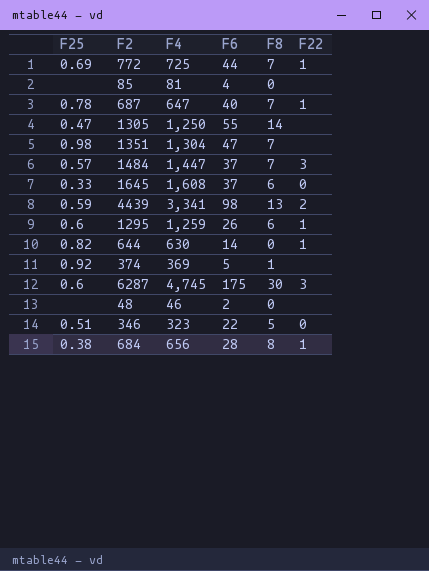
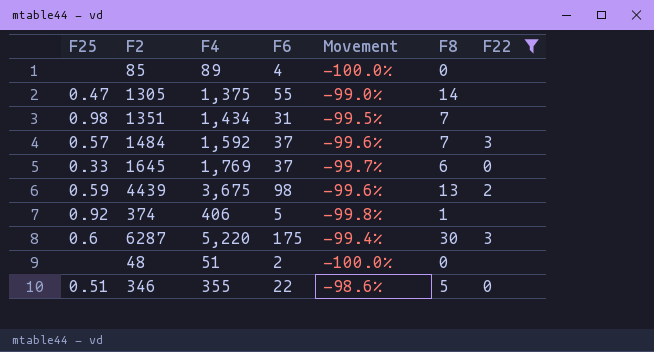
filter: none -> F22 != 1
column Movement | formula: none -> ([F8] - [F4]) / [F4]
85 | F4: 81 -> 89
1305 | F4: 1,250 -> 1,375
1351 | F4: 1,304 -> 1,434
1351 | F6: 47 -> 31
1484 | F4: 1,447 -> 1,592
1645 | F4: 1,608 -> 1,769
4439 | F4: 3,341 -> 3,675
374 | F4: 369 -> 406
6287 | F4: 4,745 -> 5,220
48 | F4: 46 -> 51
346 | F4: 323 -> 355

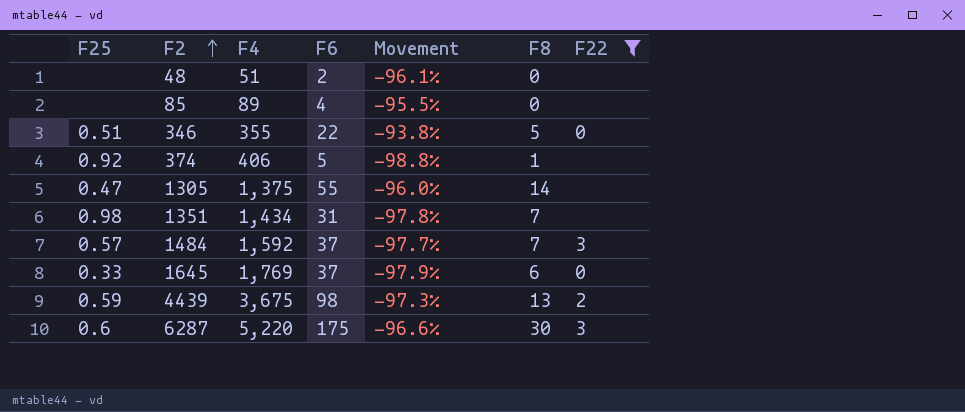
row order: none -> F2 ascending
column Movement | formula: ([F8] - [F4]) / [F4] -> ([F6] - [F4]) / [F4]

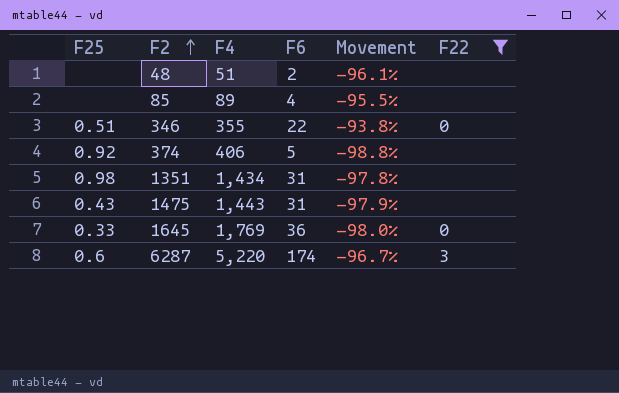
column F8 | position: 6 -> none
row 1305: 0.47 | 1,375 | 55 | -96.0% | 14 | none -> none
row 1484: 0.57 | 1,592 | 37 | -97.7% | 7 | 3 -> none
row 4439: 0.59 | 3,675 | 98 | -97.3% | 13 | 2 -> none
row 1475: none -> 0.43 | 1,443 | 31 | -97.9% | none
1645 | F6: 37 -> 36
1645 | Movement: -97.9% -> -98.0%
6287 | F6: 175 -> 174
6287 | Movement: -96.6% -> -96.7%

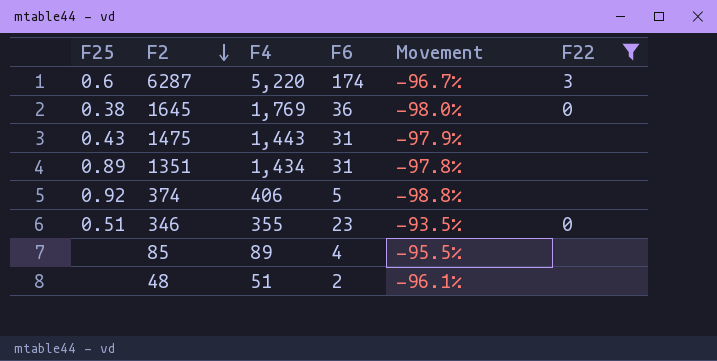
row order: F2 ascending -> F2 descending
1645 | F25: 0.33 -> 0.38
1351 | F25: 0.98 -> 0.89
346 | F6: 22 -> 23
346 | Movement: -93.8% -> -93.5%

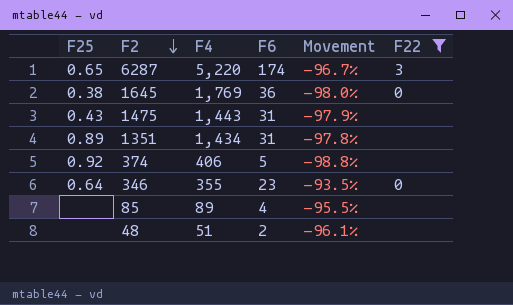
6287 | F25: 0.6 -> 0.65
346 | F25: 0.51 -> 0.64

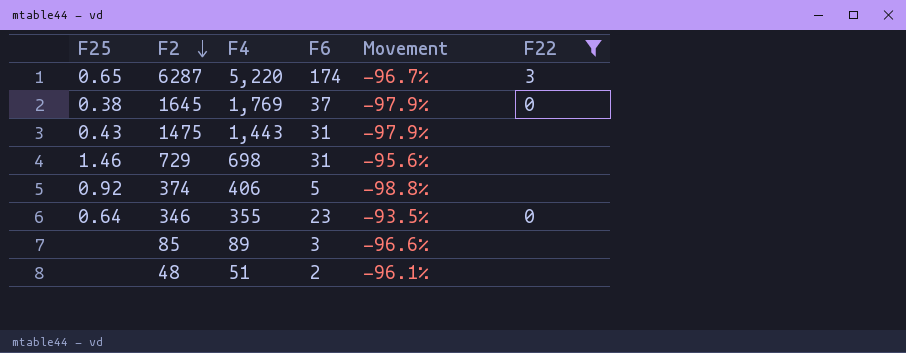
row 1351: 0.89 | 1,434 | 31 | -97.8% | none -> none
1645 | F6: 36 -> 37
1645 | Movement: -98.0% -> -97.9%
row 729: none -> 1.46 | 698 | 31 | -95.6% | none
85 | F6: 4 -> 3
85 | Movement: -95.5% -> -96.6%

